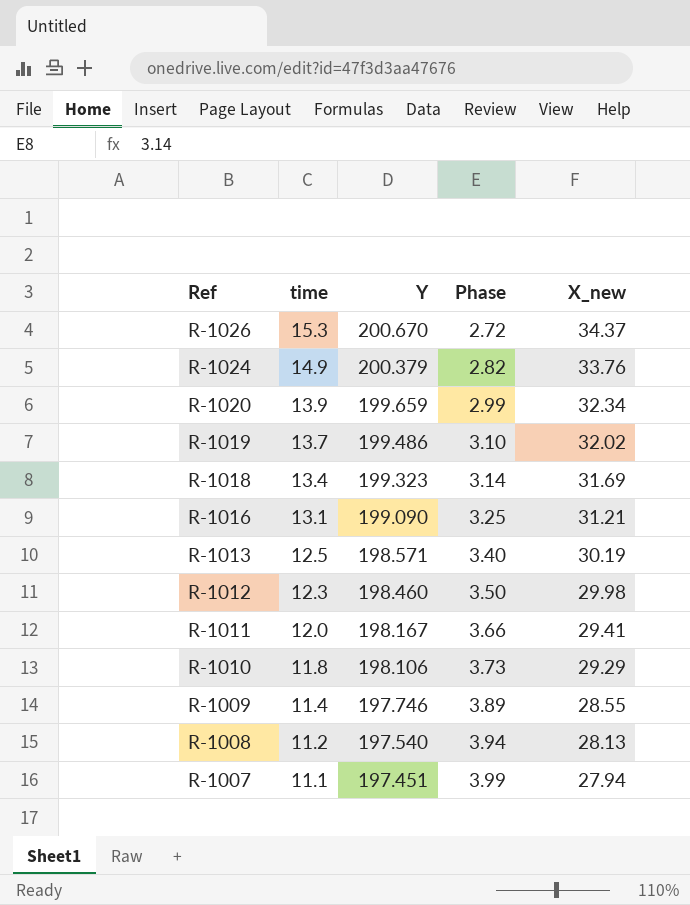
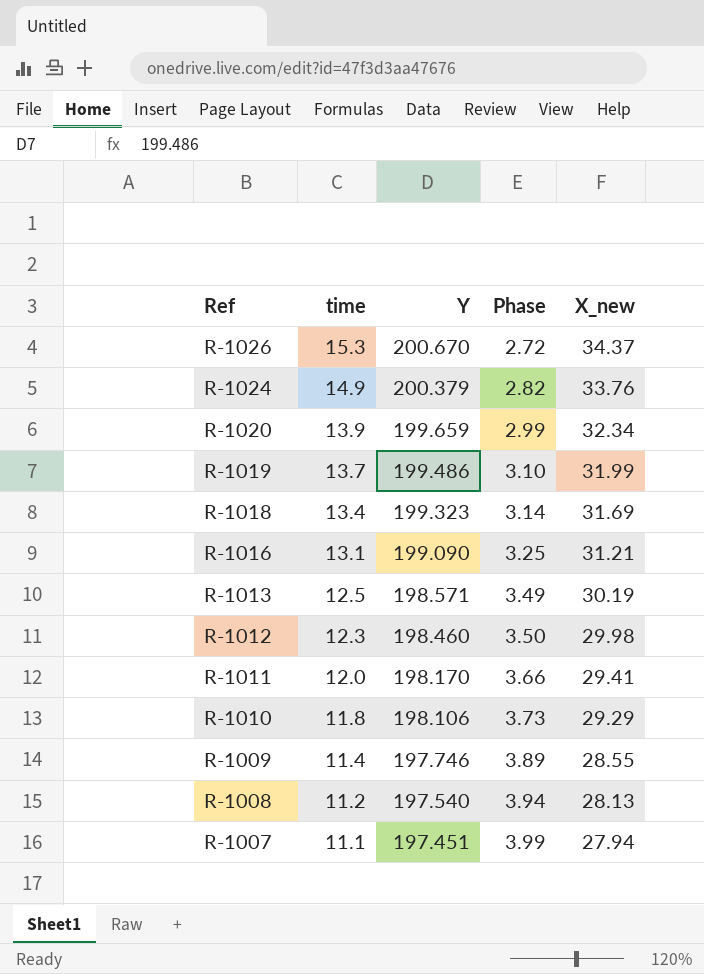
R-1019 | X_new: 32.02 -> 31.99
R-1013 | Phase: 3.40 -> 3.49
R-1011 | Y: 198.167 -> 198.170

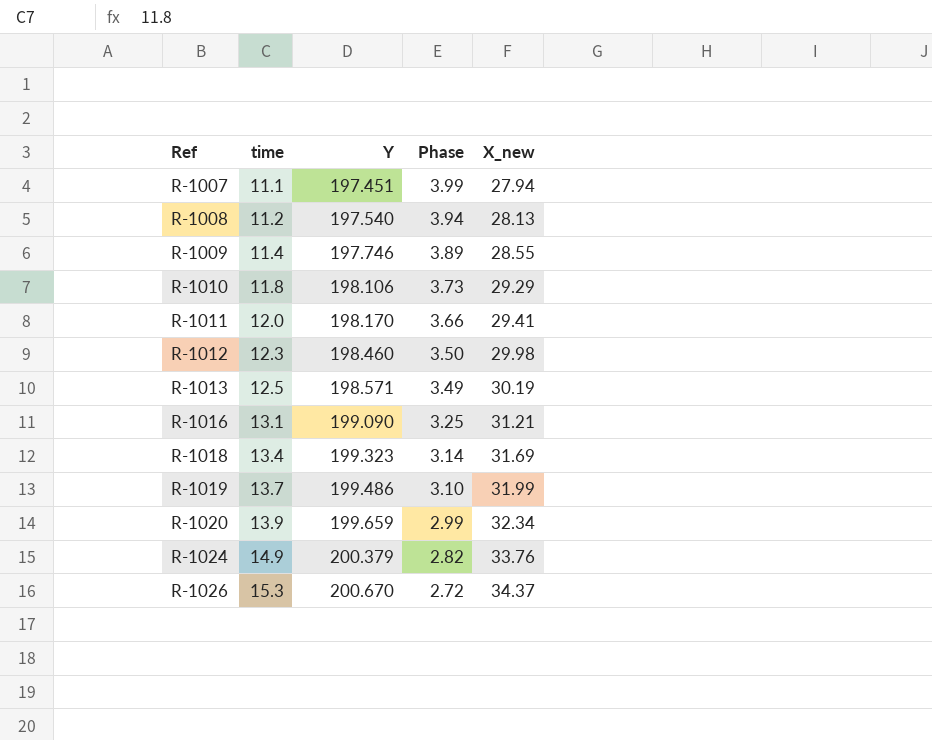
row order: Ref descending -> Ref ascending

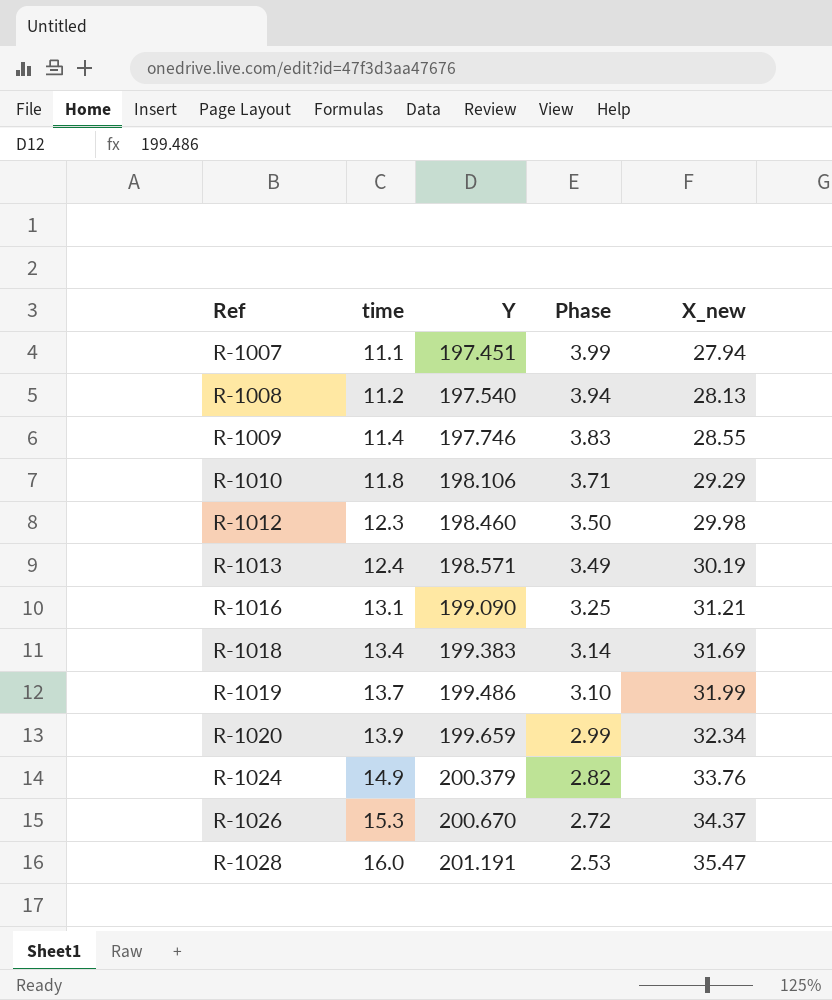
row R-1011: 12.0 | 198.170 | 3.66 | 29.41 -> none
R-1009 | Phase: 3.89 -> 3.83
R-1010 | Phase: 3.73 -> 3.71
R-1013 | time: 12.5 -> 12.4
R-1018 | Y: 199.323 -> 199.383
row R-1028: none -> 16.0 | 201.191 | 2.53 | 35.47

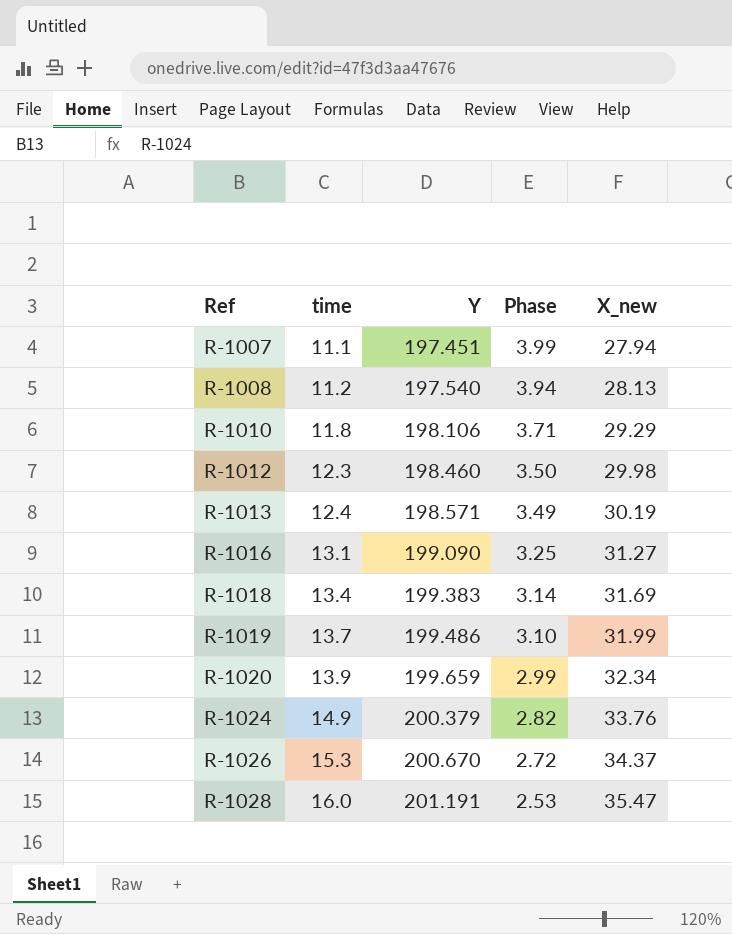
row R-1009: 11.4 | 197.746 | 3.83 | 28.55 -> none
R-1016 | X_new: 31.21 -> 31.27

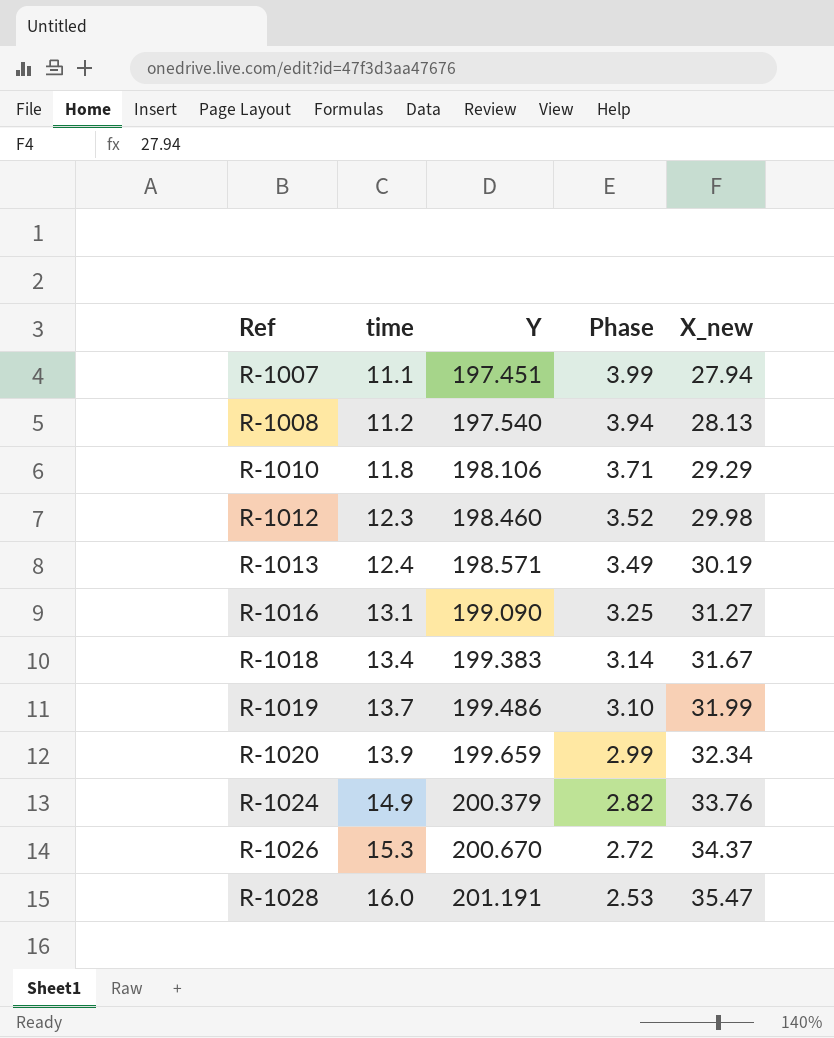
R-1012 | Phase: 3.50 -> 3.52
R-1018 | X_new: 31.69 -> 31.67

